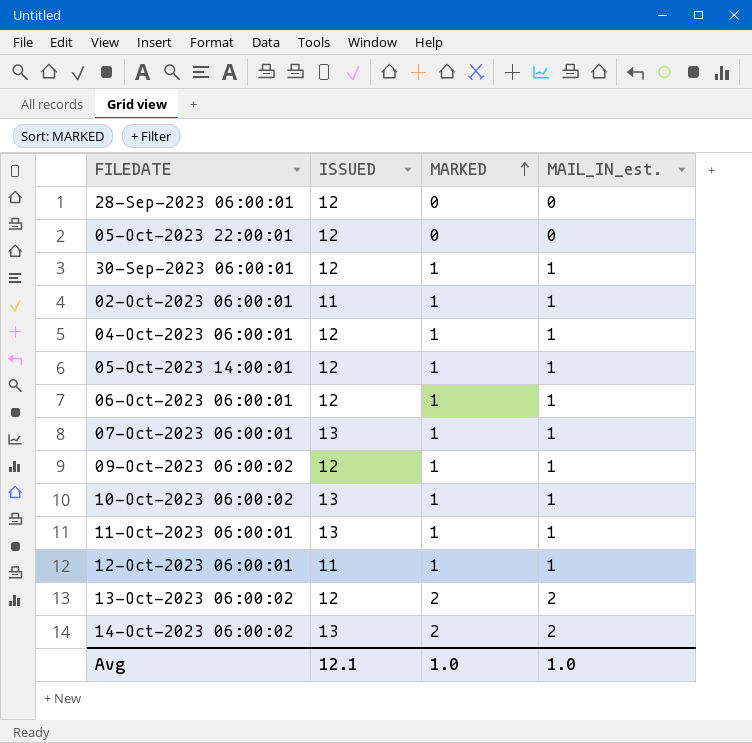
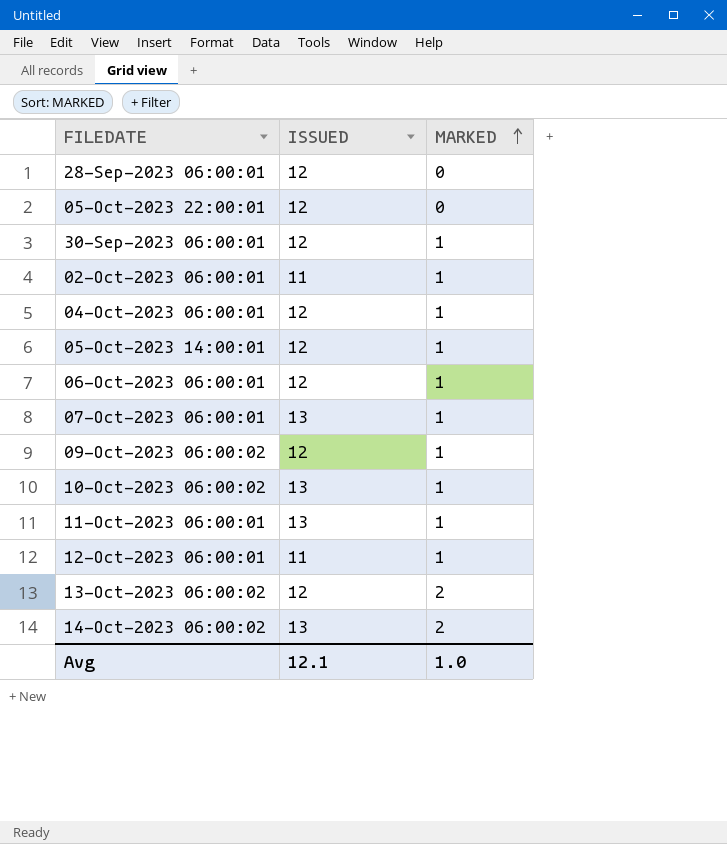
column MAIL_IN_est. | position: 4 -> none

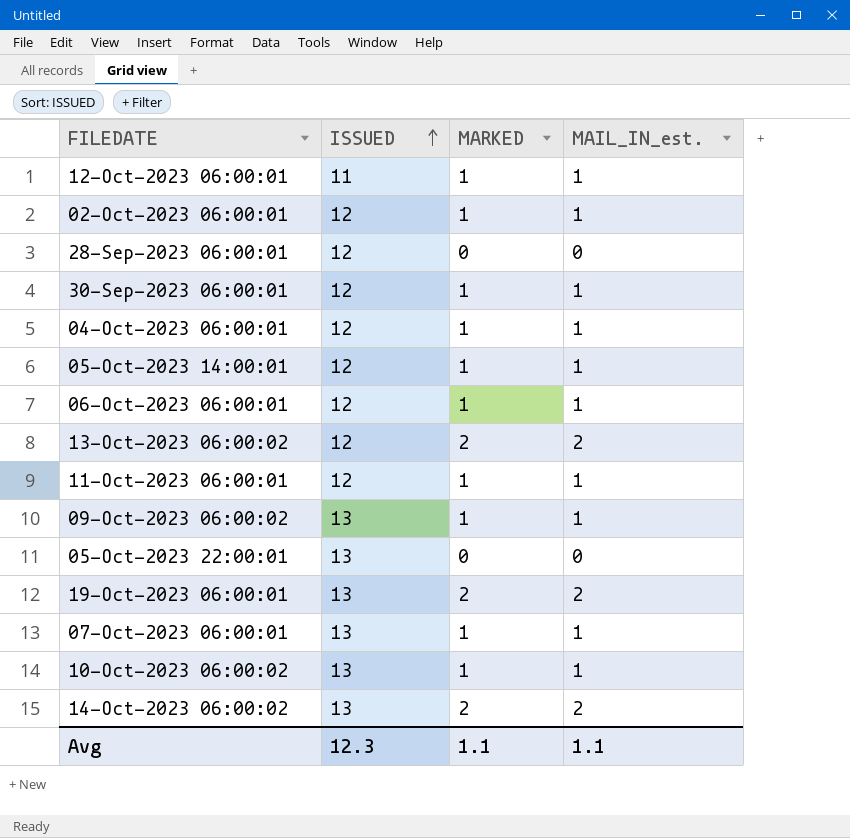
row order: MARKED ascending -> ISSUED ascending
column MAIL_IN_est. | position: none -> 4
02-Oct-2023 06:00:01 | ISSUED: 11 -> 12
11-Oct-2023 06:00:01 | ISSUED: 13 -> 12
09-Oct-2023 06:00:02 | ISSUED: 12 -> 13
05-Oct-2023 22:00:01 | ISSUED: 12 -> 13
row 19-Oct-2023 06:00:01: none -> 13 | 2 | 2
Avg | ISSUED: 12.1 -> 12.3
Avg | MARKED: 1.0 -> 1.1

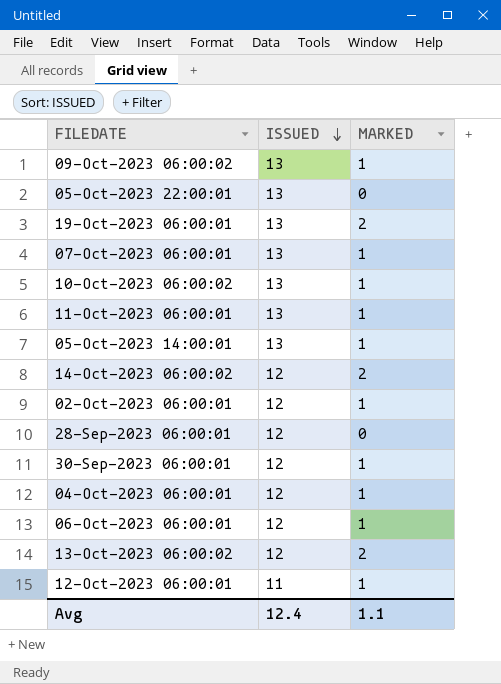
row order: ISSUED ascending -> ISSUED descending
column MAIL_IN_est. | position: 4 -> none
11-Oct-2023 06:00:01 | ISSUED: 12 -> 13
05-Oct-2023 14:00:01 | ISSUED: 12 -> 13
14-Oct-2023 06:00:02 | ISSUED: 13 -> 12
Avg | ISSUED: 12.3 -> 12.4

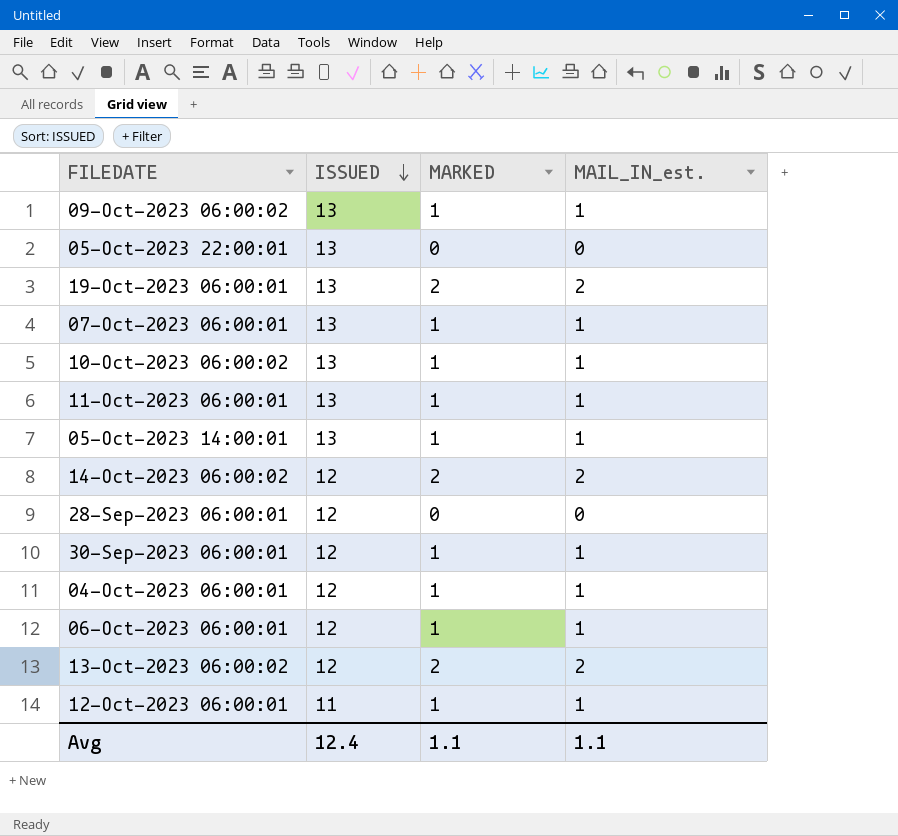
column MAIL_IN_est. | position: none -> 4
row 02-Oct-2023 06:00:01: 12 | 1 -> none

